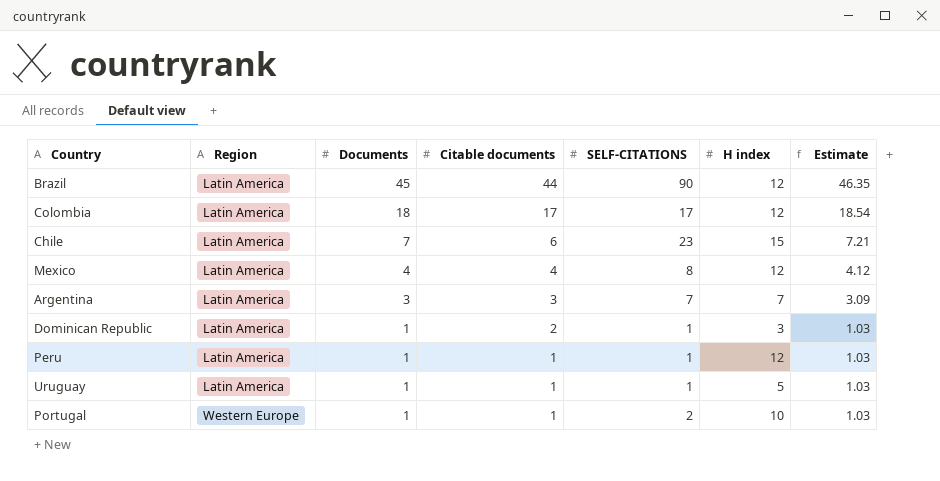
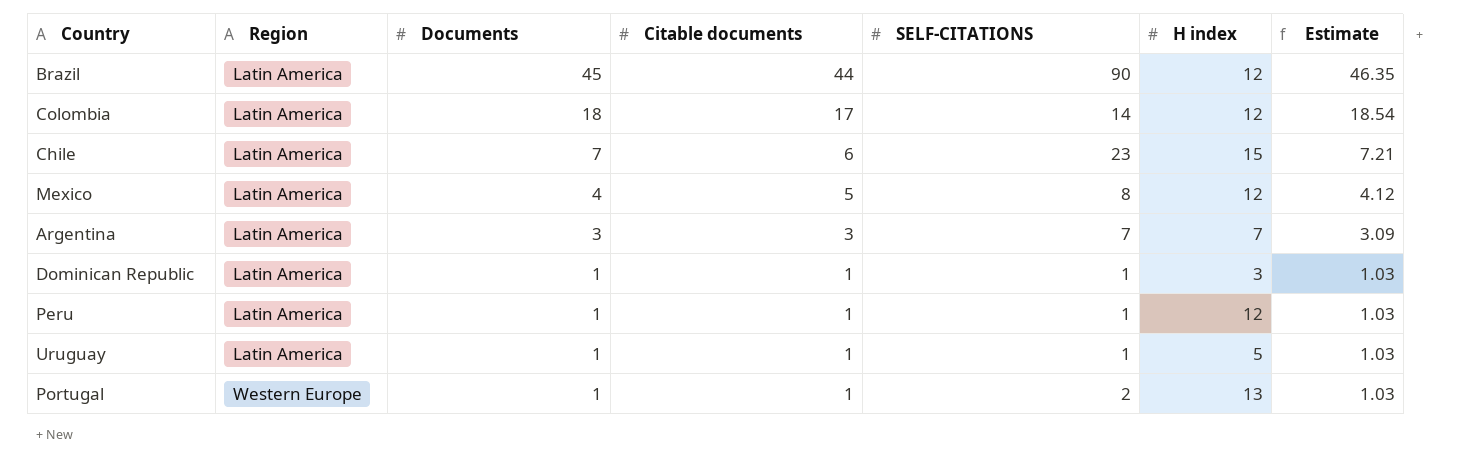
Colombia | SELF-CITATIONS: 17 -> 14
Mexico | Citable documents: 4 -> 5
Dominican Republic | Citable documents: 2 -> 1
Portugal | H index: 10 -> 13

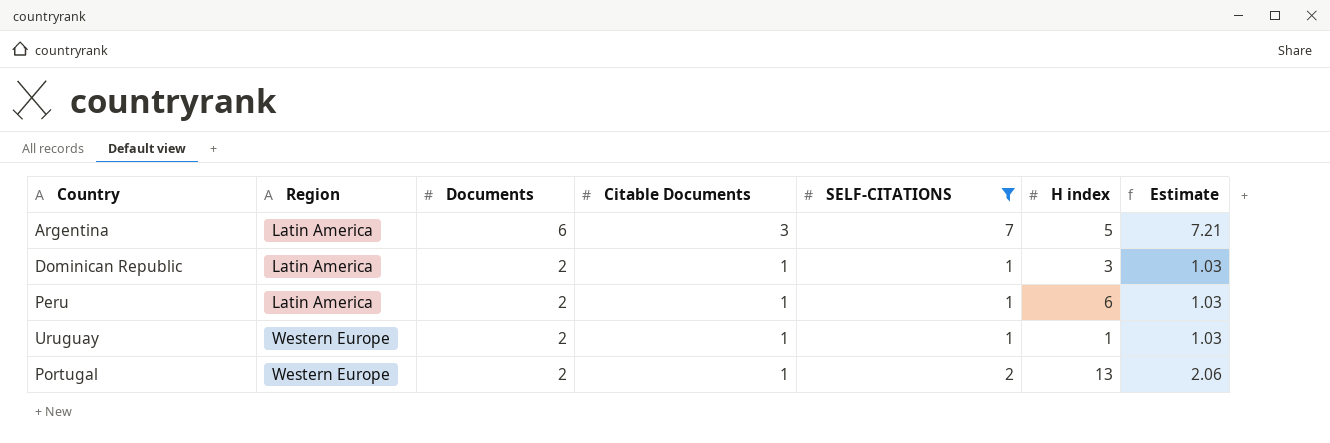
filter: none -> SELF-CITATIONS <= 7
column name: Citable documents -> Citable Documents
column Estimate | formula: [Documents] * 1.03 -> [SELF-CITATIONS] * 1.03
Argentina | Documents: 3 -> 6
Argentina | H index: 7 -> 5
Dominican Republic | Documents: 1 -> 2
Peru | Documents: 1 -> 2
Peru | H index: 12 -> 6
Uruguay | Region: Latin America -> Western Europe
Uruguay | Documents: 1 -> 2
Uruguay | H index: 5 -> 1
Portugal | Documents: 1 -> 2

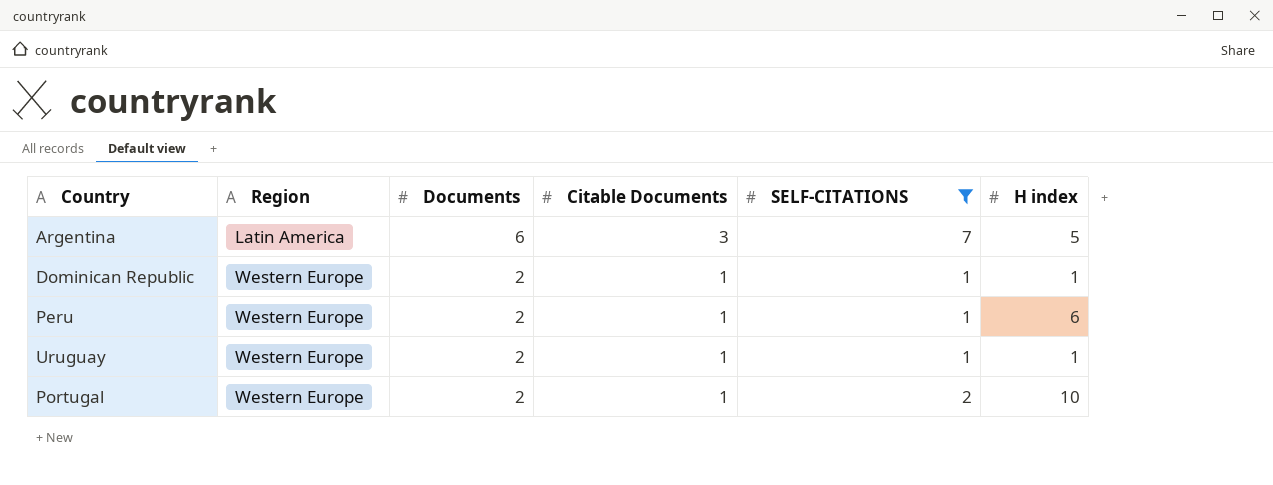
column Estimate | formula: [SELF-CITATIONS] * 1.03 -> none
Dominican Republic | Region: Latin America -> Western Europe
Dominican Republic | H index: 3 -> 1
Peru | Region: Latin America -> Western Europe
Portugal | H index: 13 -> 10

